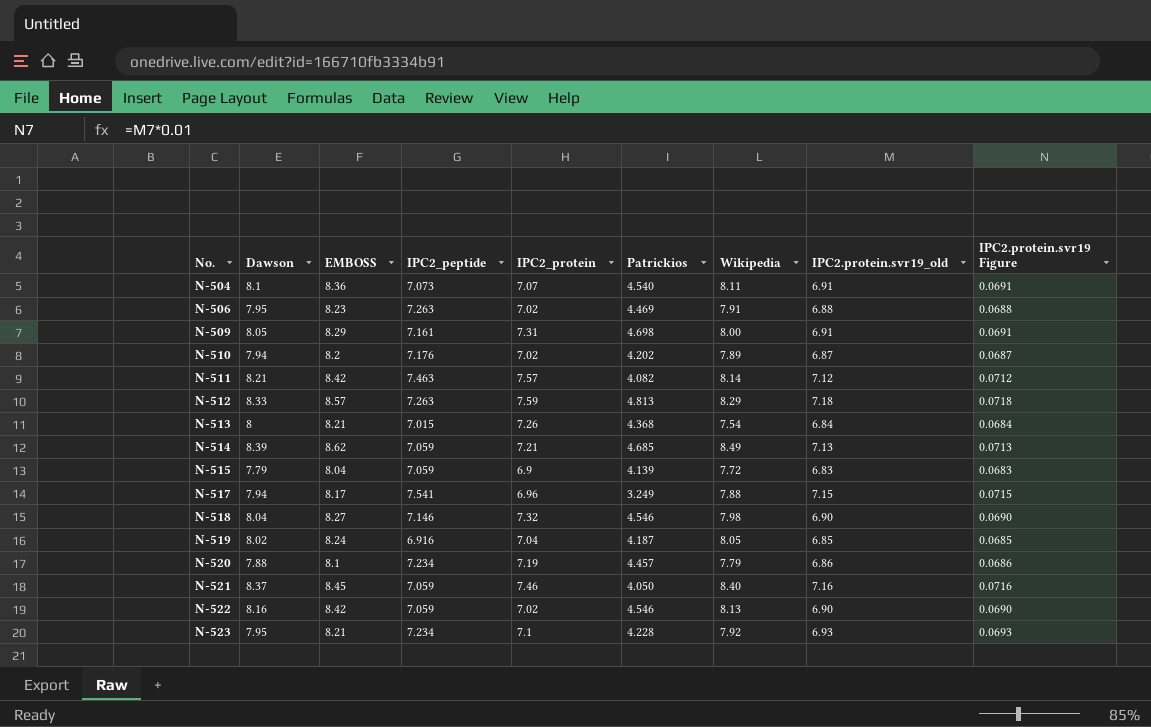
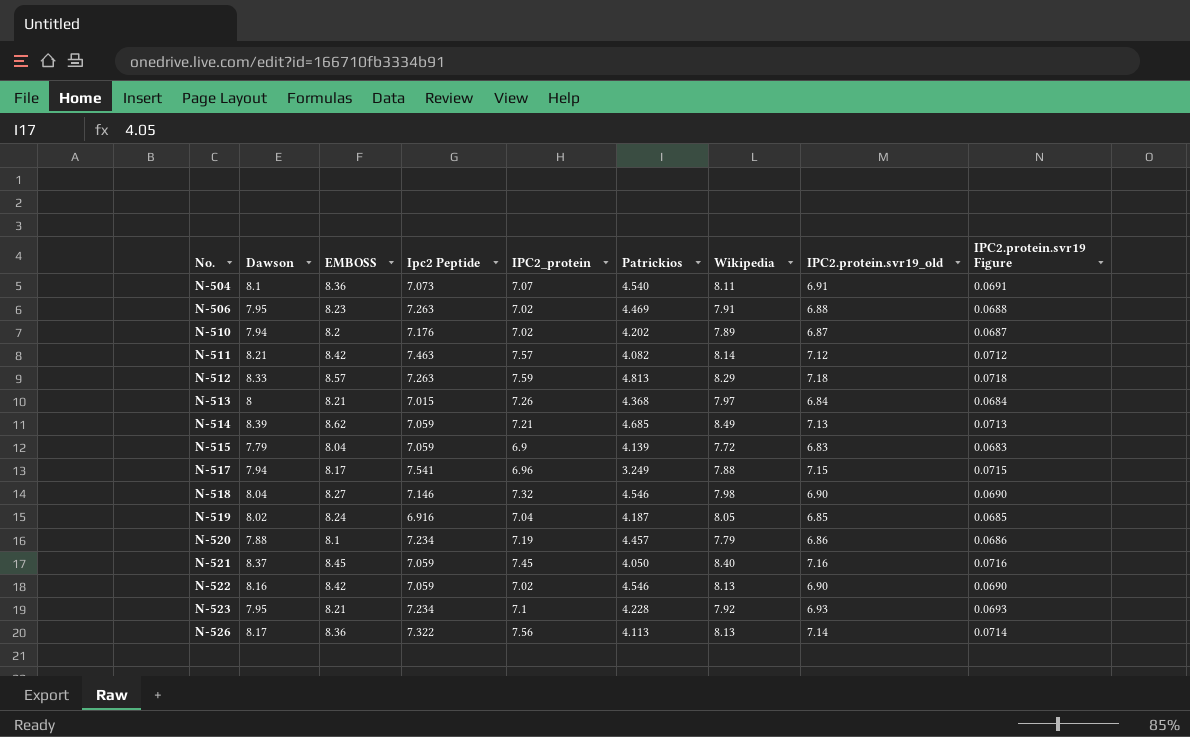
column name: IPC2_peptide -> Ipc2 Peptide
row N-509: 8.05 | 8.29 | 7.161 | 7.31 | 4.698 | 8.00 | 6.91 | 0.0691 -> none
N-513 | Wikipedia: 7.54 -> 7.97
N-521 | IPC2_protein: 7.46 -> 7.45
row N-526: none -> 8.17 | 8.36 | 7.322 | 7.56 | 4.113 | 8.13 | 7.14 | 0.0714

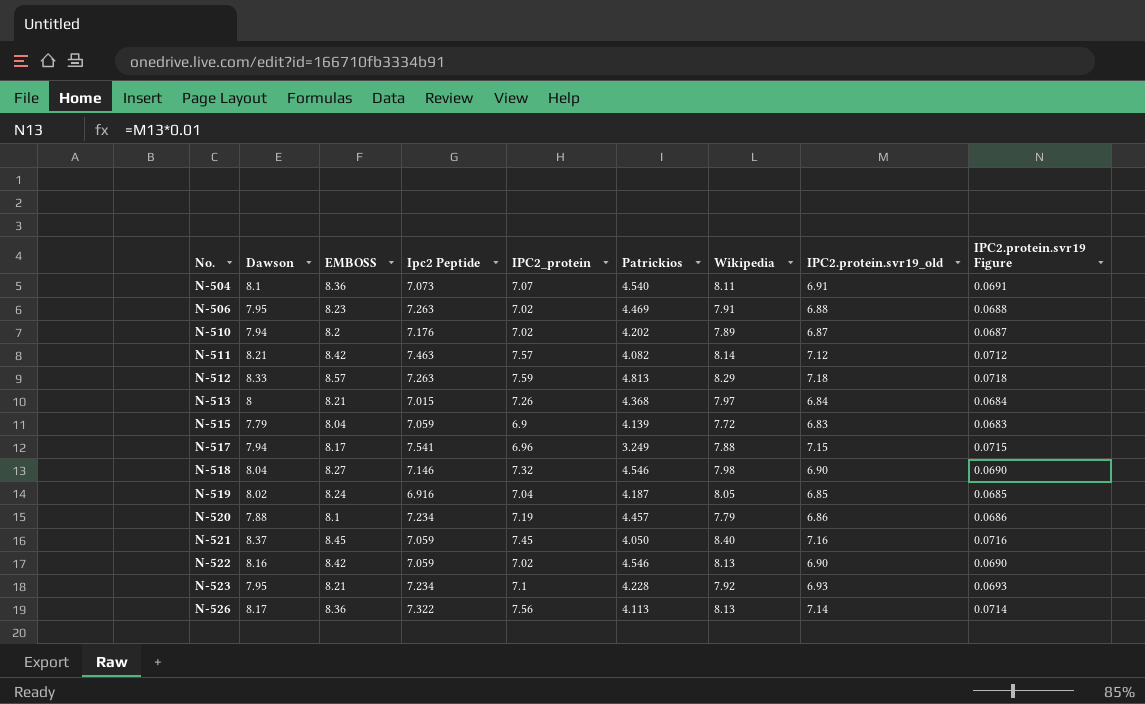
row N-514: 8.39 | 8.62 | 7.059 | 7.21 | 4.685 | 8.49 | 7.13 | 0.0713 -> none

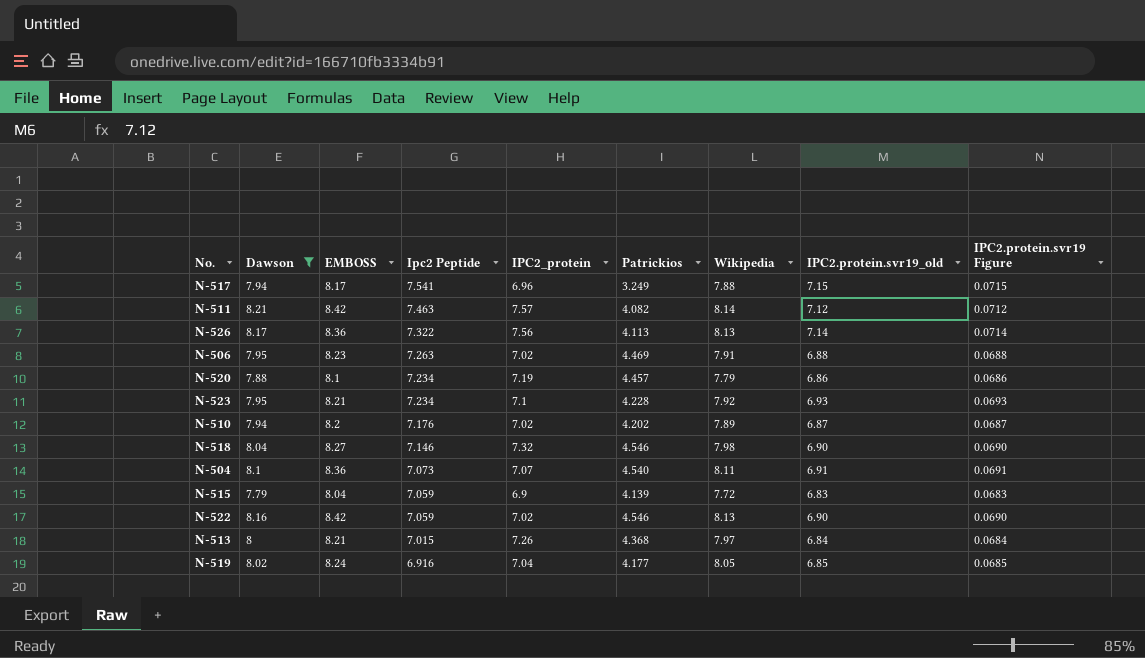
filter: none -> Dawson <= 8.21
row order: No. ascending -> Ipc2 Peptide descending
N-519 | Patrickios: 4.187 -> 4.177

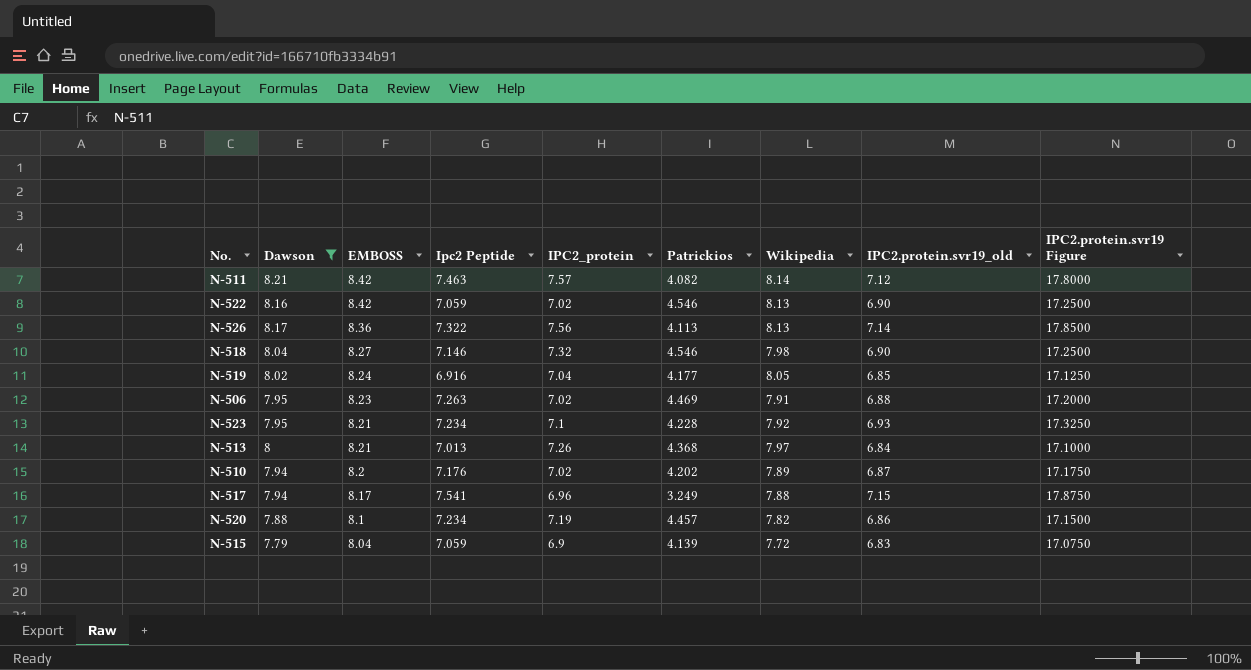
row order: Ipc2 Peptide descending -> EMBOSS descending
column IPC2.protein.svr19 Figure | formula: [IPC2.protein.svr19_old] * 0.01 -> [IPC2.protein.svr19_old] * 2.5
row N-504: 8.1 | 8.36 | 7.073 | 7.07 | 4.540 | 8.11 | 6.91 | 0.0691 -> none
N-513 | Ipc2 Peptide: 7.015 -> 7.013
N-520 | Wikipedia: 7.79 -> 7.82

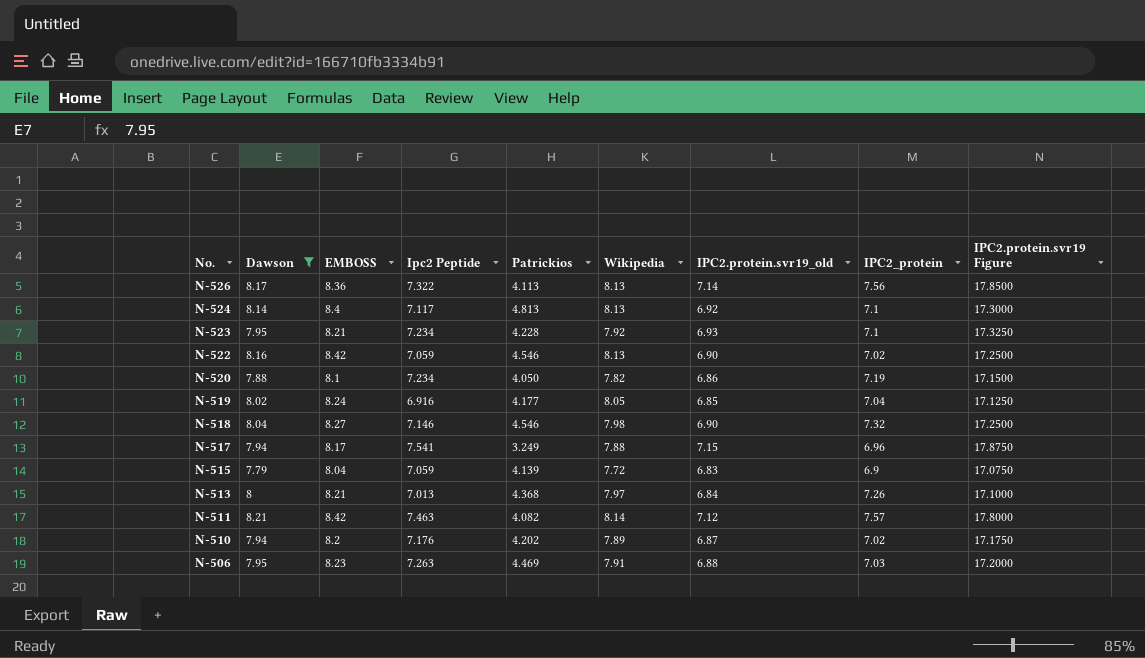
row order: EMBOSS descending -> No. descending
column IPC2_protein | position: 5 -> 8
row N-524: none -> 8.14 | 8.4 | 7.117 | 4.813 | 8.13 | 6.92 | 7.1 | 17.3000
N-520 | Patrickios: 4.457 -> 4.050
N-506 | IPC2_protein: 7.02 -> 7.03

